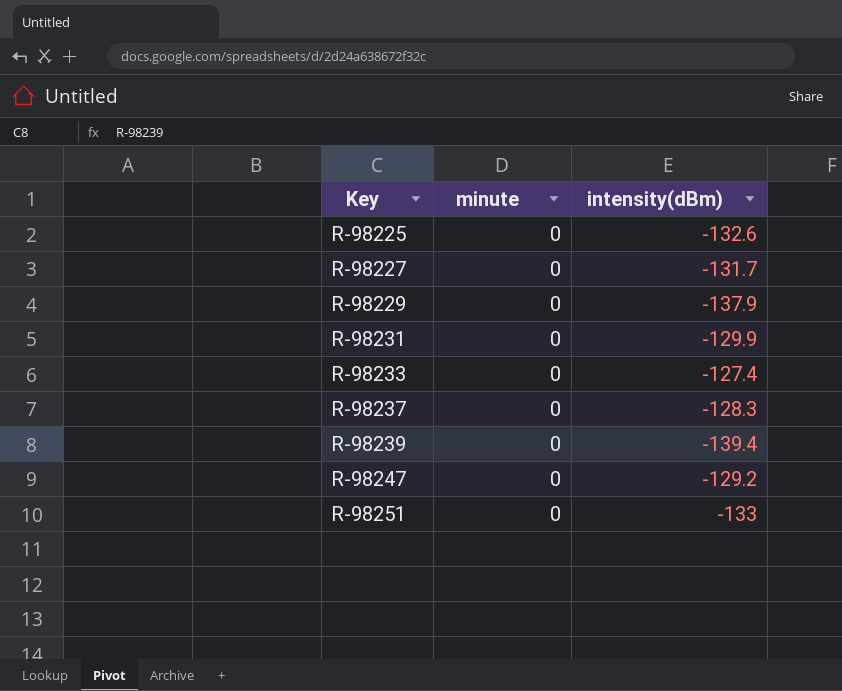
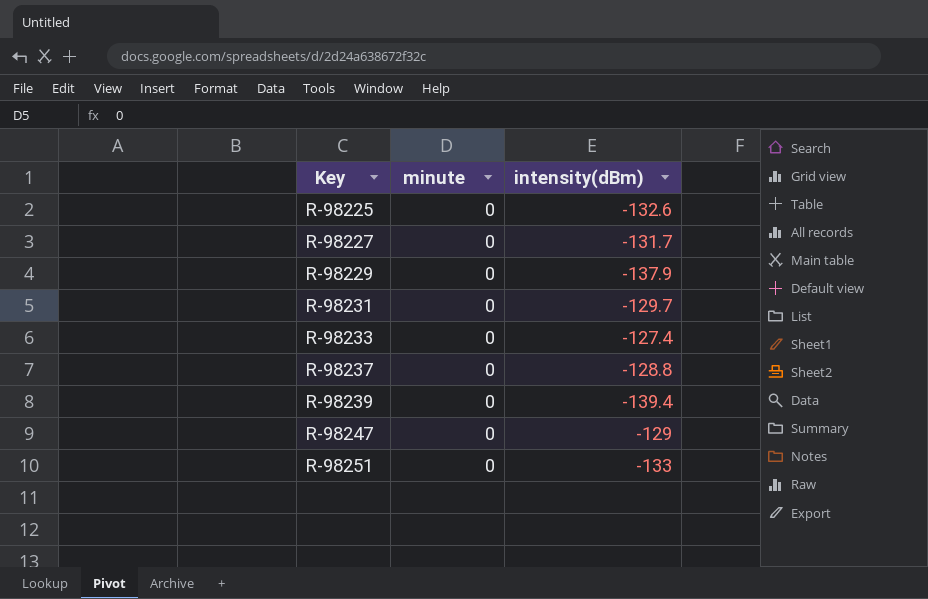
R-98231 | intensity(dBm): -129.9 -> -129.7
R-98237 | intensity(dBm): -128.3 -> -128.8
R-98247 | intensity(dBm): -129.2 -> -129

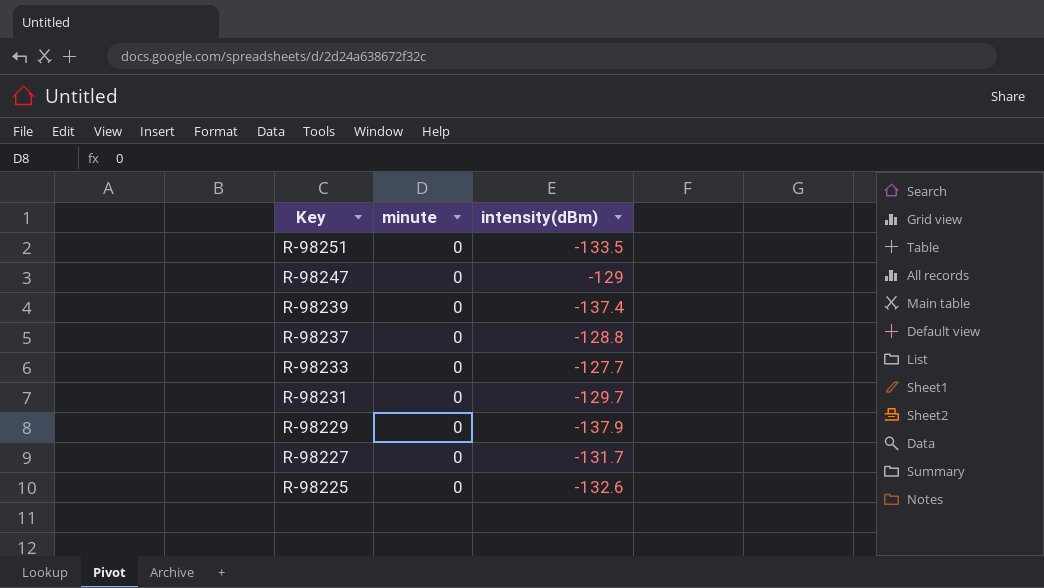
row order: Key ascending -> Key descending
R-98251 | intensity(dBm): -133 -> -133.5
R-98239 | intensity(dBm): -139.4 -> -137.4
R-98233 | intensity(dBm): -127.4 -> -127.7

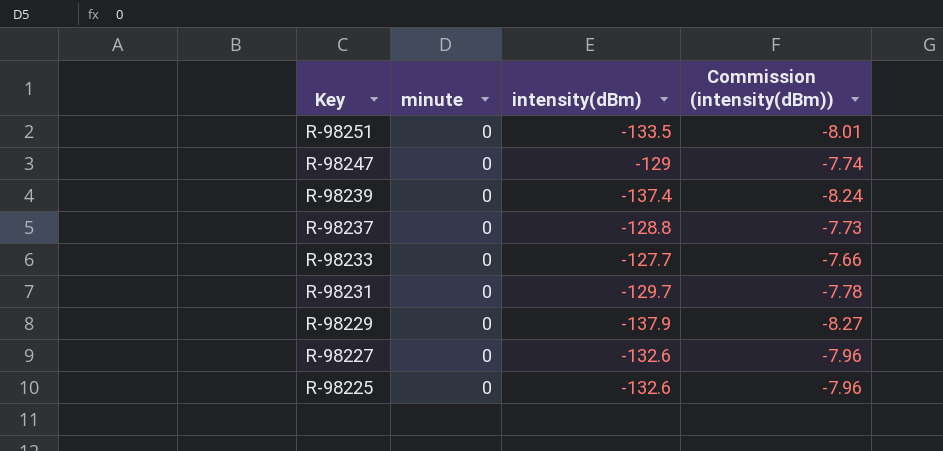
column Commission (intensity(dBm)) | formula: none -> [intensity(dBm)] * 0.06
R-98227 | intensity(dBm): -131.7 -> -132.6

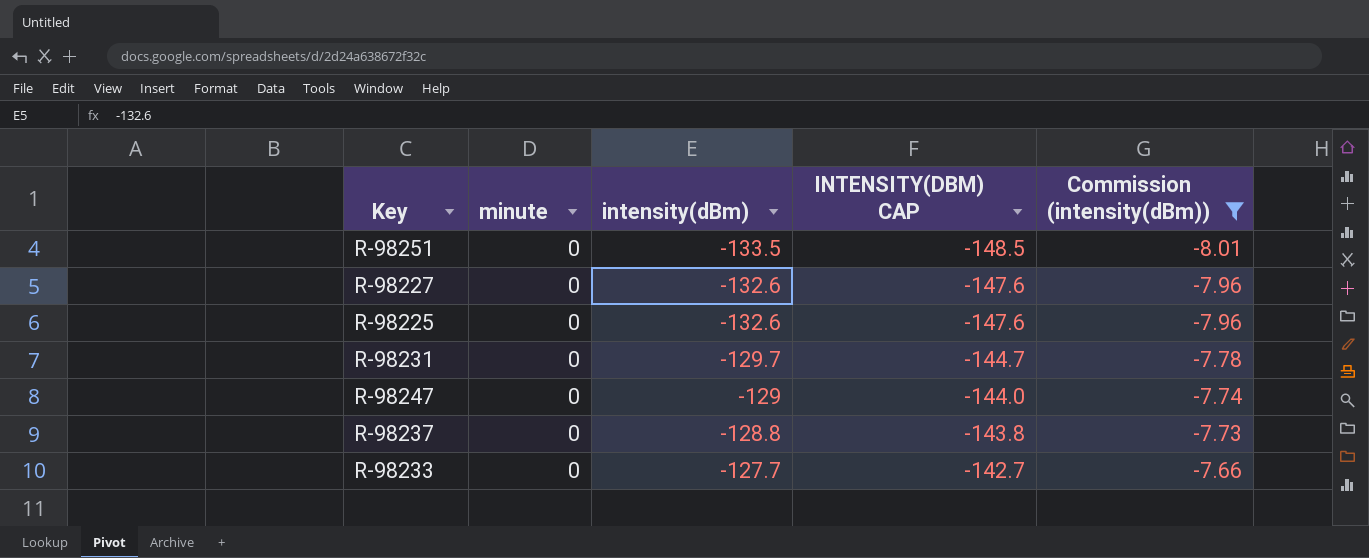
filter: none -> Commission (intensity(dBm)) >= -8.01
row order: Key descending -> intensity(dBm) ascending
column INTENSITY(DBM) CAP | formula: none -> [intensity(dBm)] - 15

